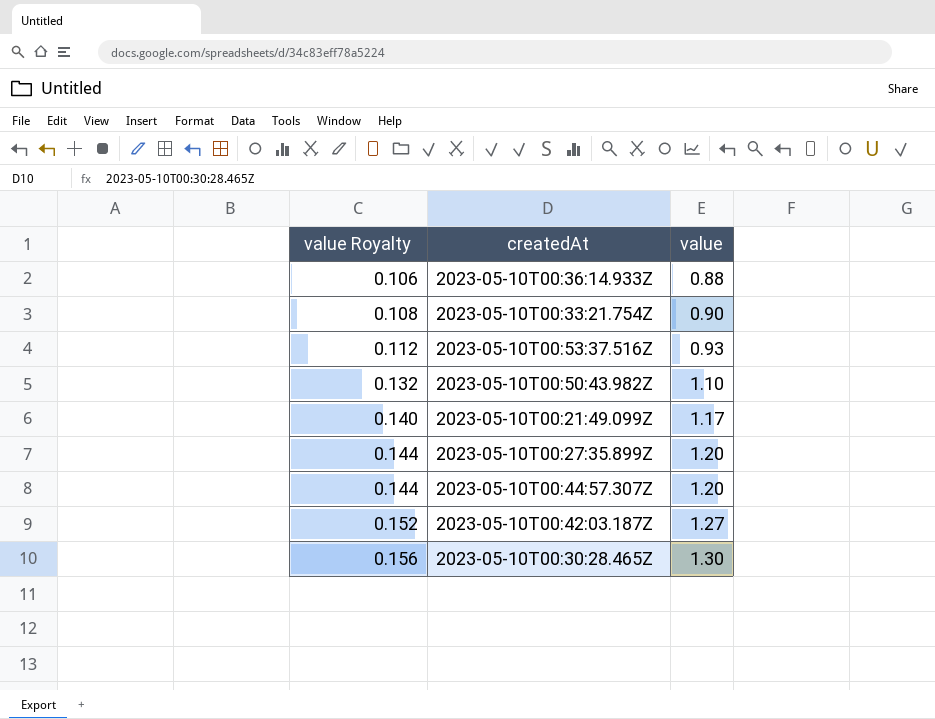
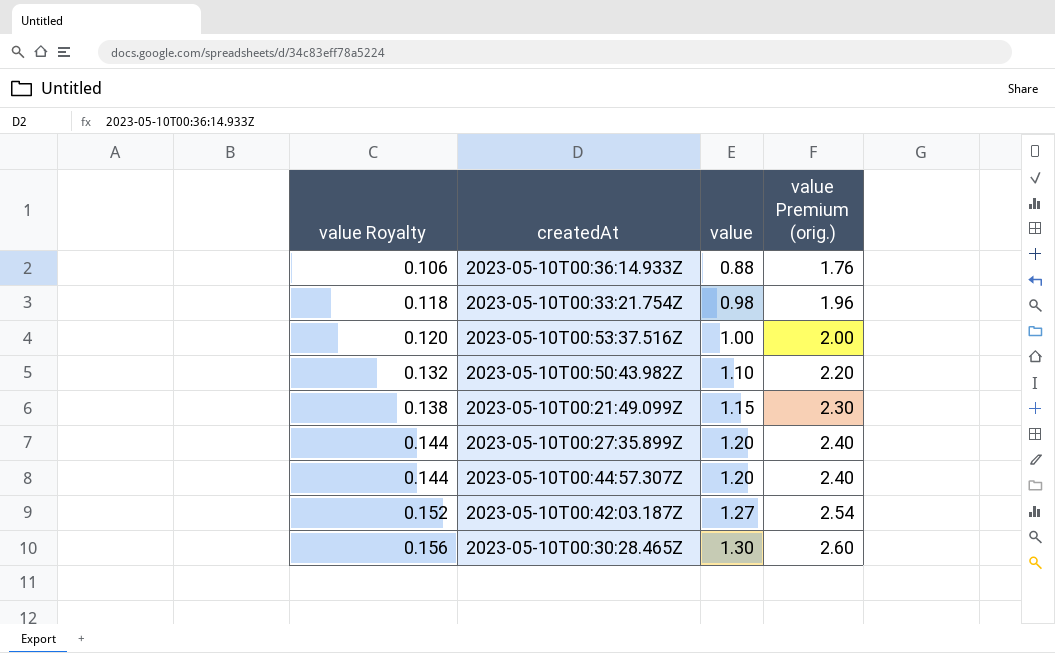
column value Premium (orig.) | formula: none -> [value] * 2
2023-05-10T00:33:21.754Z | value Royalty: 0.108 -> 0.118
2023-05-10T00:33:21.754Z | value: 0.90 -> 0.98
2023-05-10T00:53:37.516Z | value Royalty: 0.112 -> 0.120
2023-05-10T00:53:37.516Z | value: 0.93 -> 1.00
2023-05-10T00:21:49.099Z | value Royalty: 0.140 -> 0.138
2023-05-10T00:21:49.099Z | value: 1.17 -> 1.15

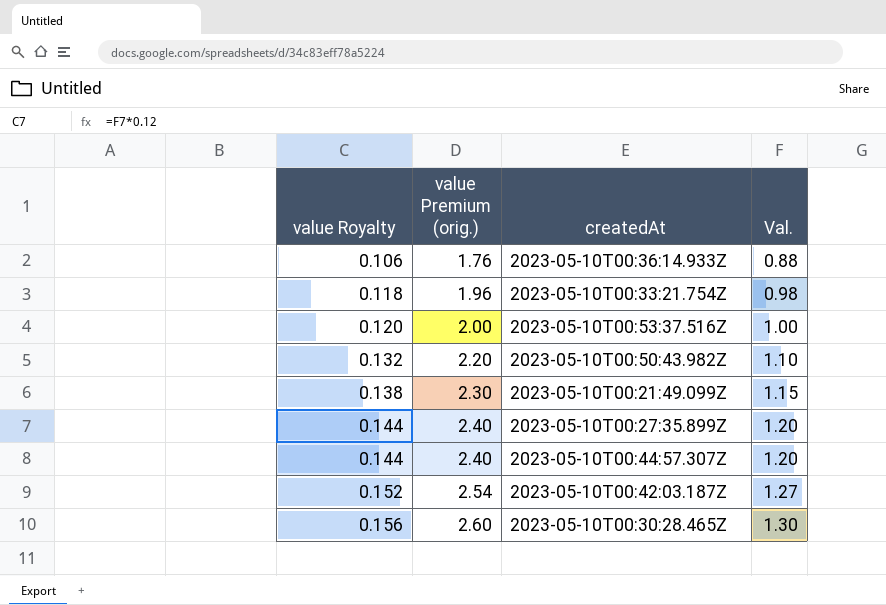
column value Premium (orig.) | position: 4 -> 2
column name: value -> Val.

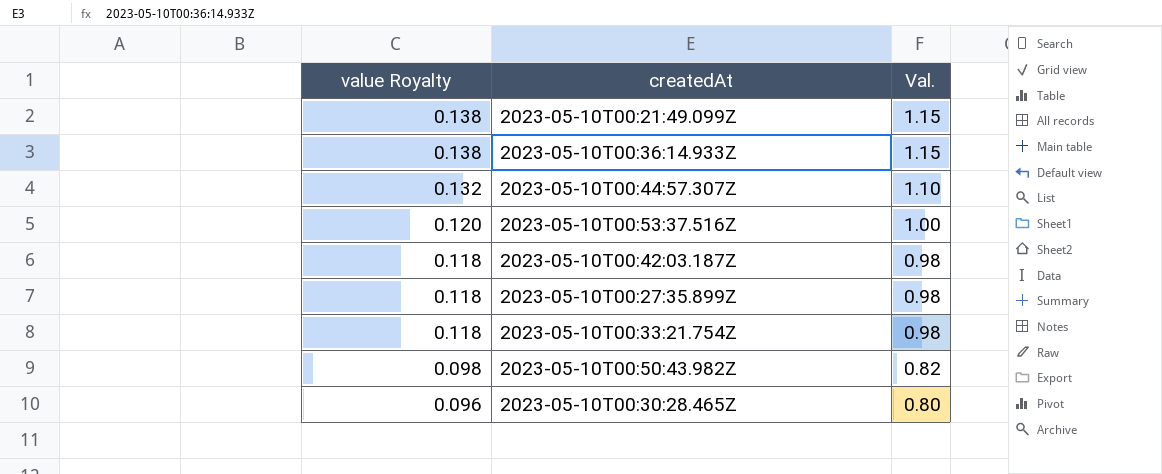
row order: value Royalty ascending -> value Royalty descending
column value Premium (orig.) | formula: [Val.] * 2 -> none
2023-05-10T00:36:14.933Z | value Royalty: 0.106 -> 0.138
2023-05-10T00:36:14.933Z | Val.: 0.88 -> 1.15
2023-05-10T00:44:57.307Z | value Royalty: 0.144 -> 0.132
2023-05-10T00:44:57.307Z | Val.: 1.20 -> 1.10
2023-05-10T00:42:03.187Z | value Royalty: 0.152 -> 0.118
2023-05-10T00:42:03.187Z | Val.: 1.27 -> 0.98
2023-05-10T00:27:35.899Z | value Royalty: 0.144 -> 0.118
2023-05-10T00:27:35.899Z | Val.: 1.20 -> 0.98
2023-05-10T00:50:43.982Z | value Royalty: 0.132 -> 0.098
2023-05-10T00:50:43.982Z | Val.: 1.10 -> 0.82
2023-05-10T00:30:28.465Z | value Royalty: 0.156 -> 0.096
2023-05-10T00:30:28.465Z | Val.: 1.30 -> 0.80

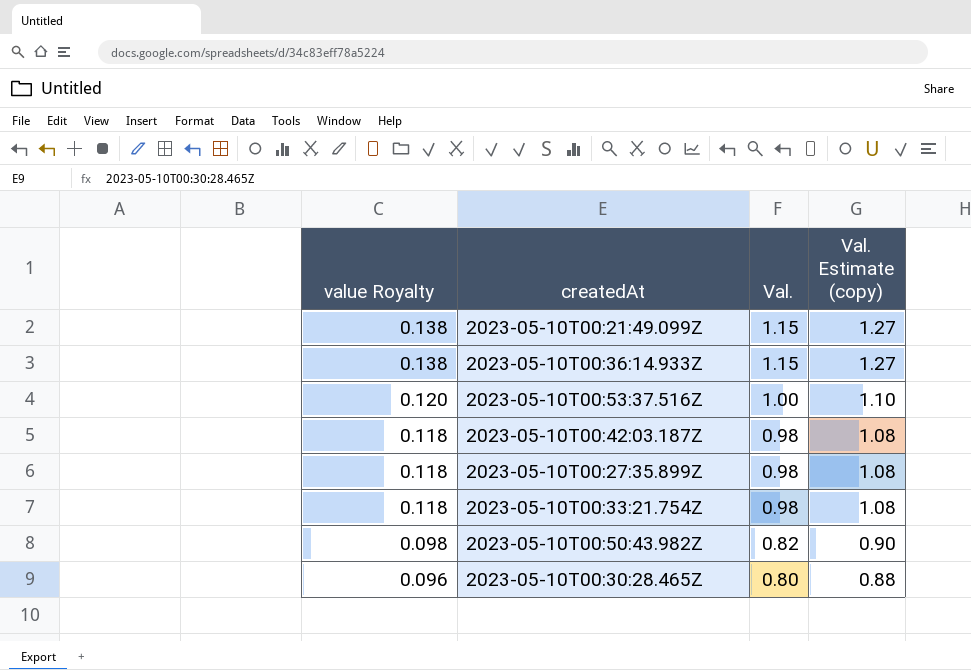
column Val. Estimate (copy) | formula: none -> [Val.] * 1.1
row 2023-05-10T00:44:57.307Z: 0.132 | 1.10 -> none

